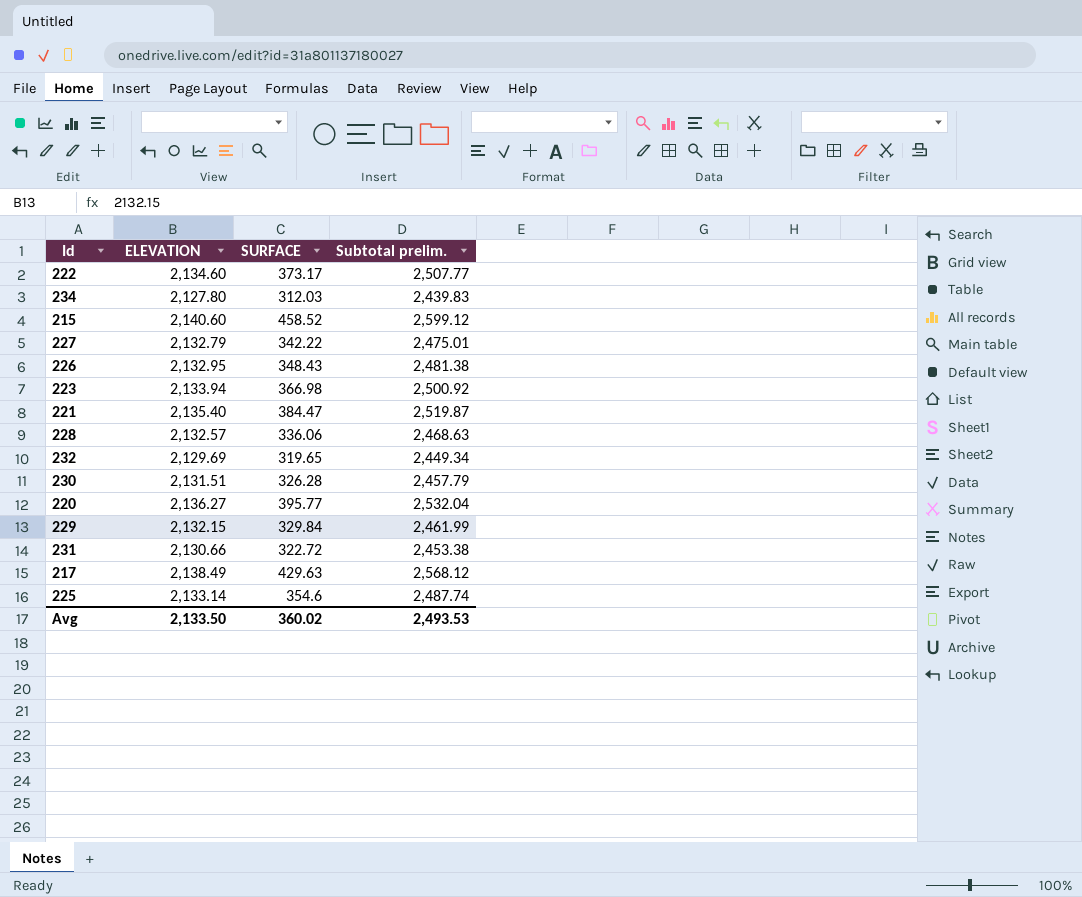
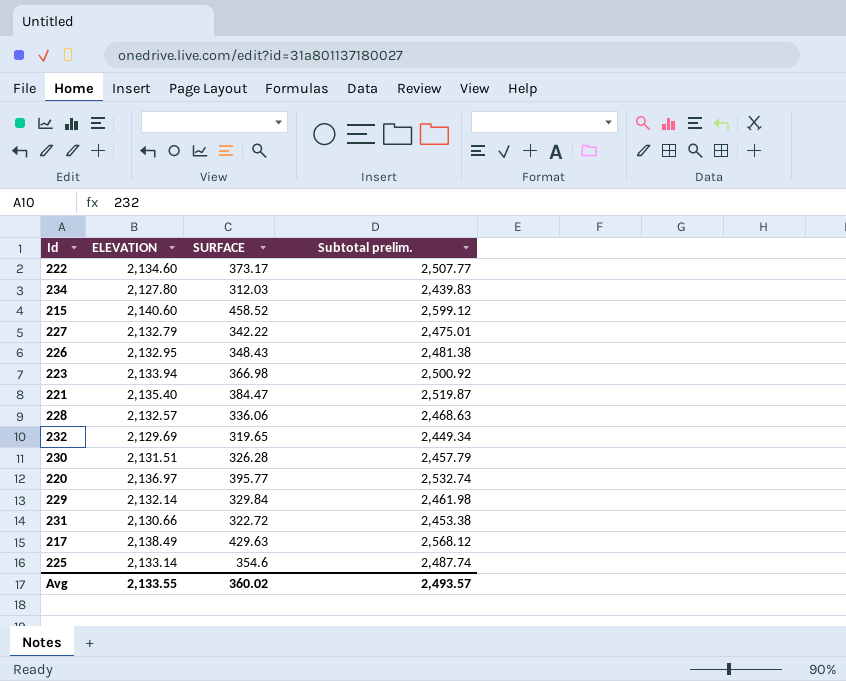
220 | ELEVATION: 2,136.27 -> 2,136.97
220 | Subtotal prelim.: 2,532.04 -> 2,532.74
229 | ELEVATION: 2,132.15 -> 2,132.14
229 | Subtotal prelim.: 2,461.99 -> 2,461.98
Avg | ELEVATION: 2,133.50 -> 2,133.55
Avg | Subtotal prelim.: 2,493.53 -> 2,493.57

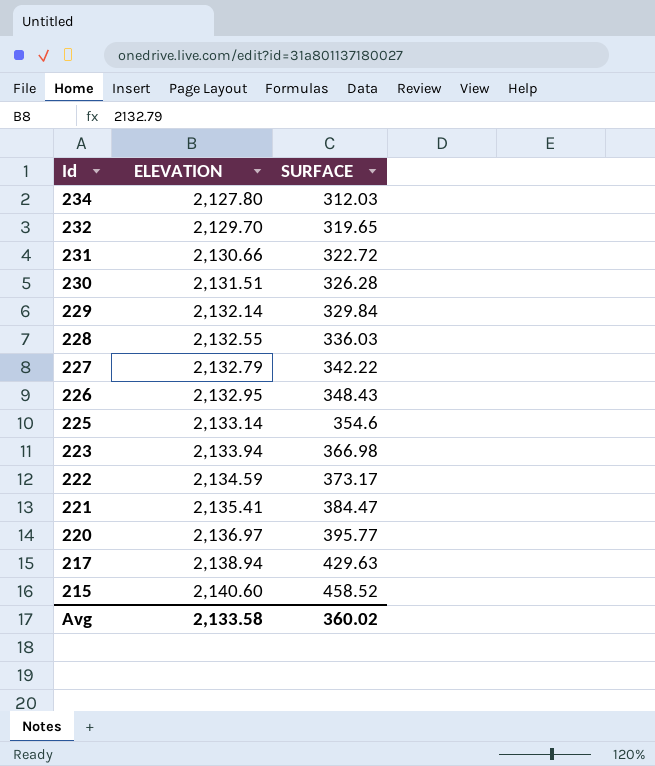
row order: none -> Id descending
column Subtotal prelim. | formula: [ELEVATION] + [SURFACE] -> none
232 | ELEVATION: 2,129.69 -> 2,129.70
228 | ELEVATION: 2,132.57 -> 2,132.55
228 | SURFACE: 336.06 -> 336.03
222 | ELEVATION: 2,134.60 -> 2,134.59
221 | ELEVATION: 2,135.40 -> 2,135.41
217 | ELEVATION: 2,138.49 -> 2,138.94
Avg | ELEVATION: 2,133.55 -> 2,133.58

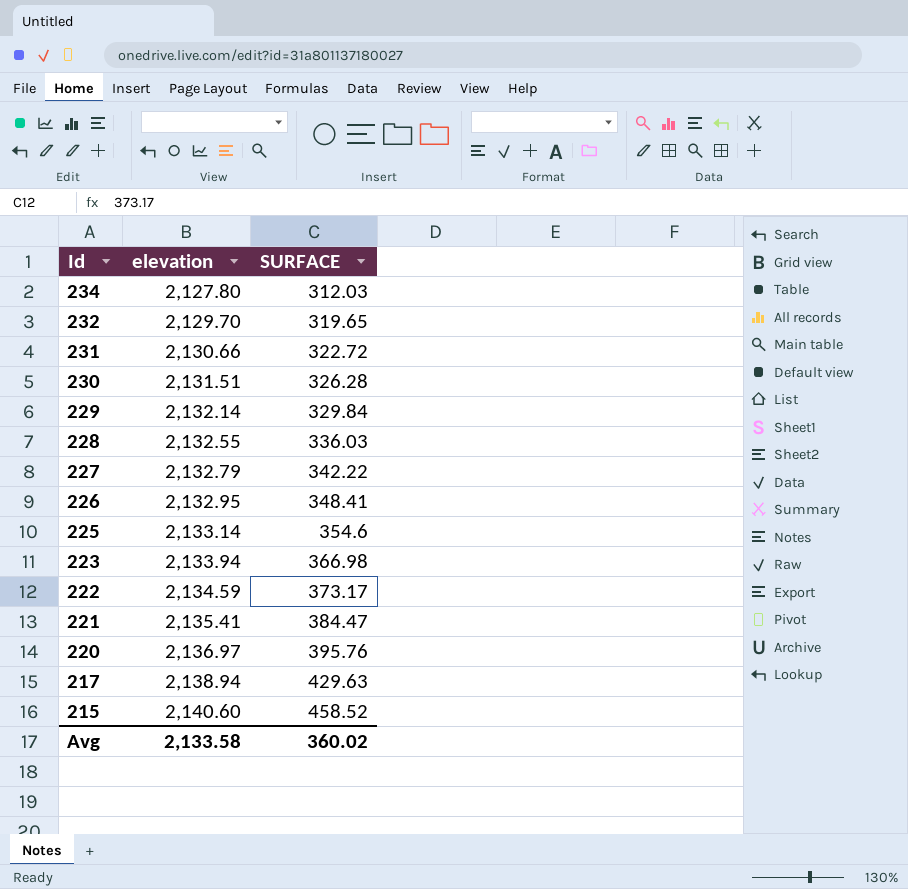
column name: ELEVATION -> elevation
226 | SURFACE: 348.43 -> 348.41
220 | SURFACE: 395.77 -> 395.76

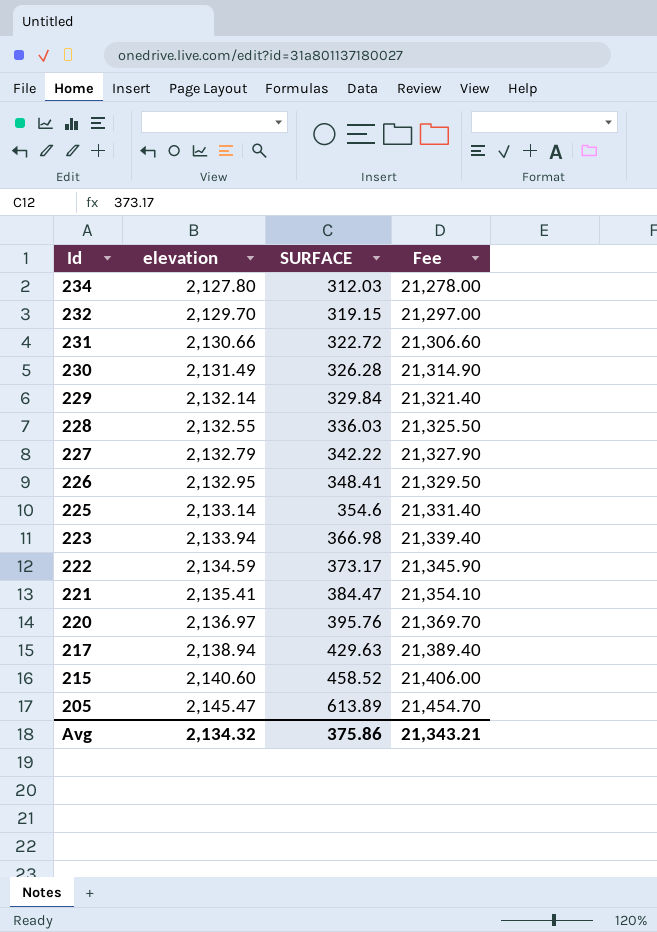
column Fee | formula: none -> [elevation] * 10
232 | SURFACE: 319.65 -> 319.15
230 | elevation: 2,131.51 -> 2,131.49
row 205: none -> 2,145.47 | 613.89 | 21,454.70
Avg | elevation: 2,133.58 -> 2,134.32
Avg | SURFACE: 360.02 -> 375.86

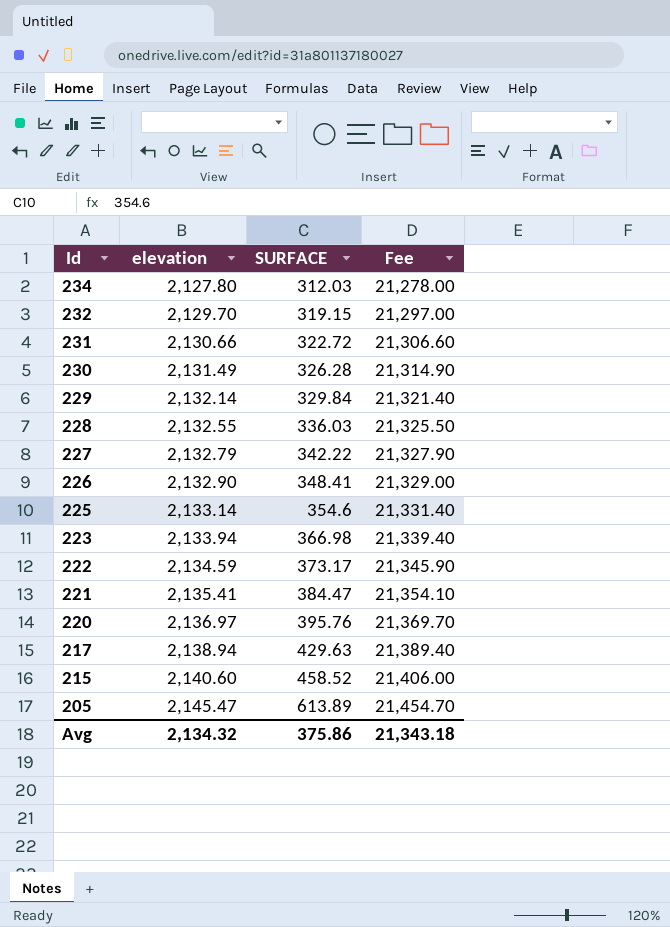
226 | elevation: 2,132.95 -> 2,132.90
226 | Fee: 21,329.50 -> 21,329.00
Avg | Fee: 21,343.21 -> 21,343.18

